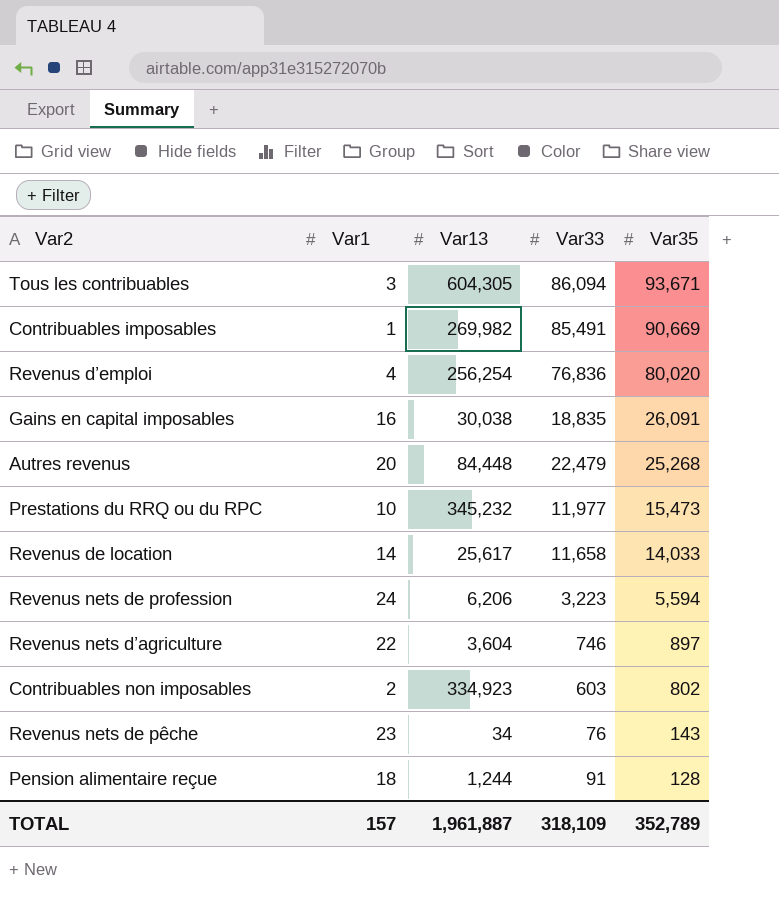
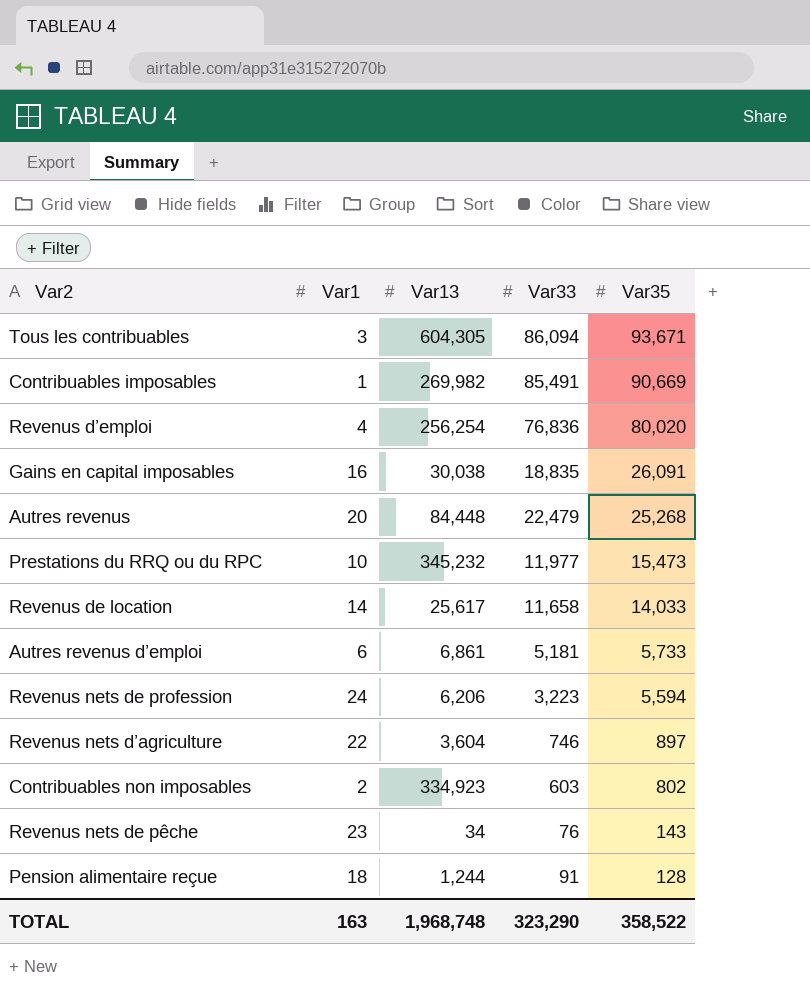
row Autres revenus d’emploi: none -> 6 | 6,861 | 5,181 | 5,733
TOTAL | Var1: 157 -> 163
TOTAL | Var13: 1,961,887 -> 1,968,748
TOTAL | Var33: 318,109 -> 323,290
TOTAL | Var35: 352,789 -> 358,522

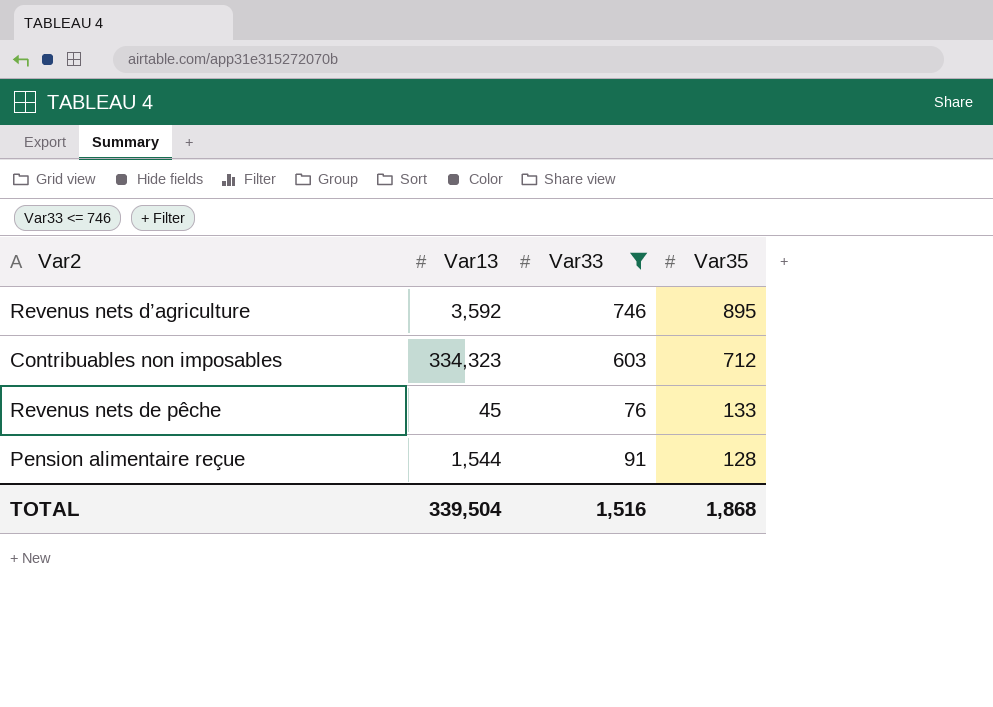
filter: none -> Var33 <= 746
column Var1 | position: 2 -> none
Revenus nets d’agriculture | Var13: 3,604 -> 3,592
Revenus nets d’agriculture | Var35: 897 -> 895
Contribuables non imposables | Var13: 334,923 -> 334,323
Contribuables non imposables | Var35: 802 -> 712
Revenus nets de pêche | Var13: 34 -> 45
Revenus nets de pêche | Var35: 143 -> 133
Pension alimentaire reçue | Var13: 1,244 -> 1,544
TOTAL | Var13: 1,968,748 -> 339,504
TOTAL | Var33: 323,290 -> 1,516
TOTAL | Var35: 358,522 -> 1,868

